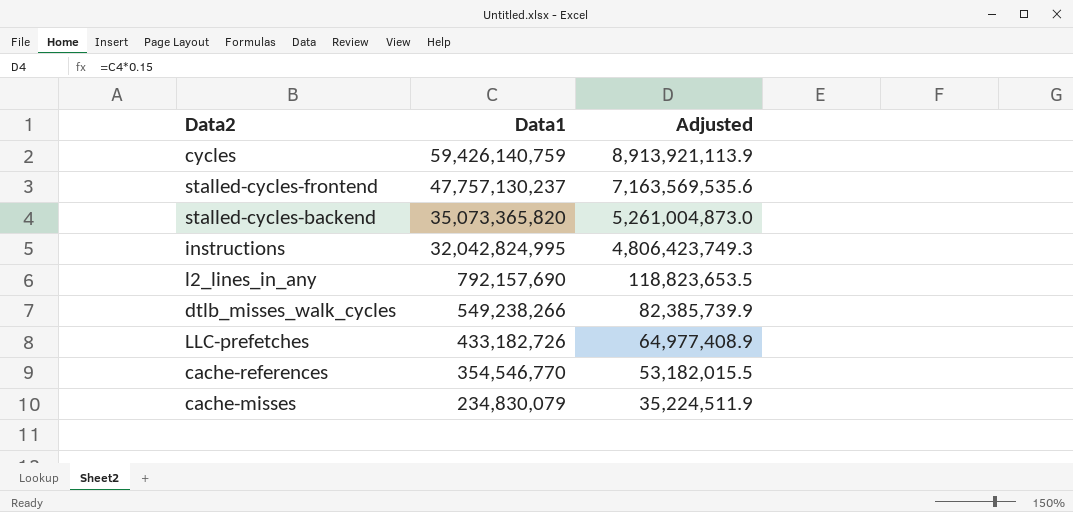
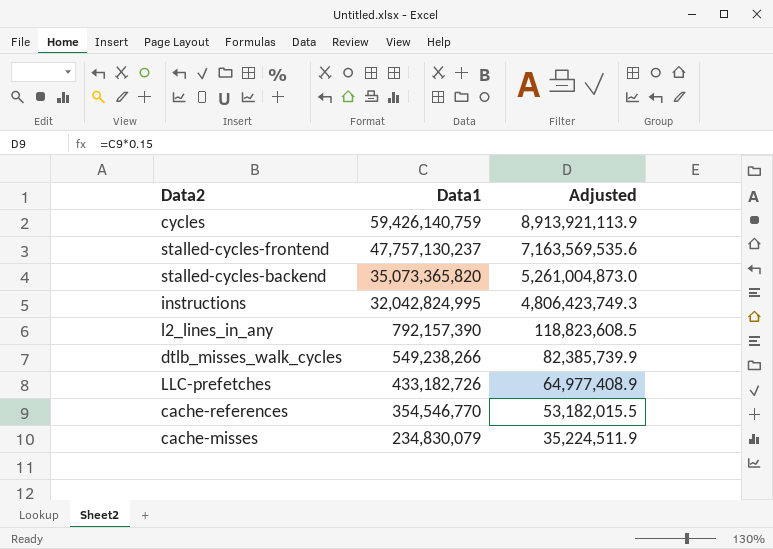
l2_lines_in_any | Data1: 792,157,690 -> 792,157,390
l2_lines_in_any | Adjusted: 118,823,653.5 -> 118,823,608.5

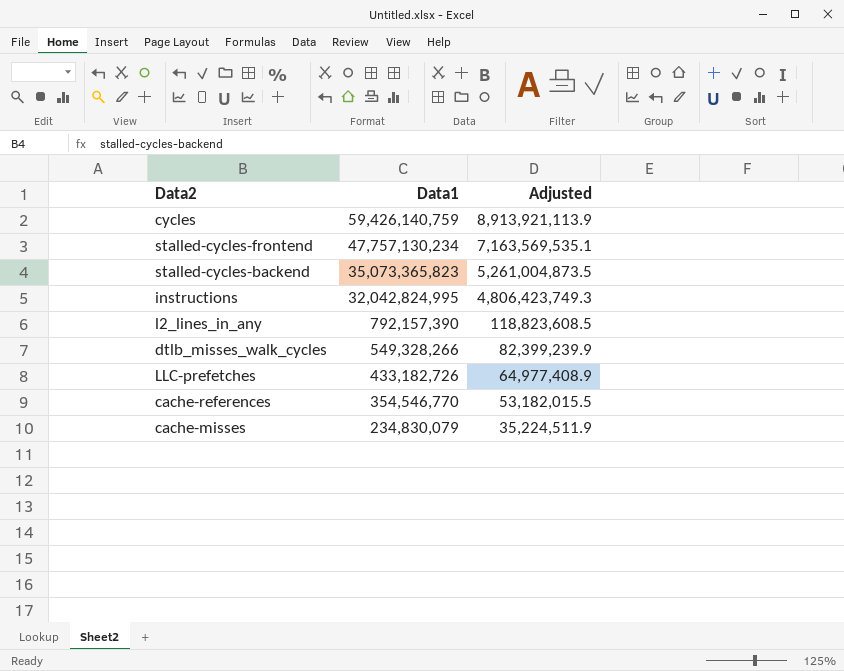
stalled-cycles-frontend | Data1: 47,757,130,237 -> 47,757,130,234
stalled-cycles-frontend | Adjusted: 7,163,569,535.6 -> 7,163,569,535.1
stalled-cycles-backend | Data1: 35,073,365,820 -> 35,073,365,823
stalled-cycles-backend | Adjusted: 5,261,004,873.0 -> 5,261,004,873.5
dtlb_misses_walk_cycles | Data1: 549,238,266 -> 549,328,266
dtlb_misses_walk_cycles | Adjusted: 82,385,739.9 -> 82,399,239.9

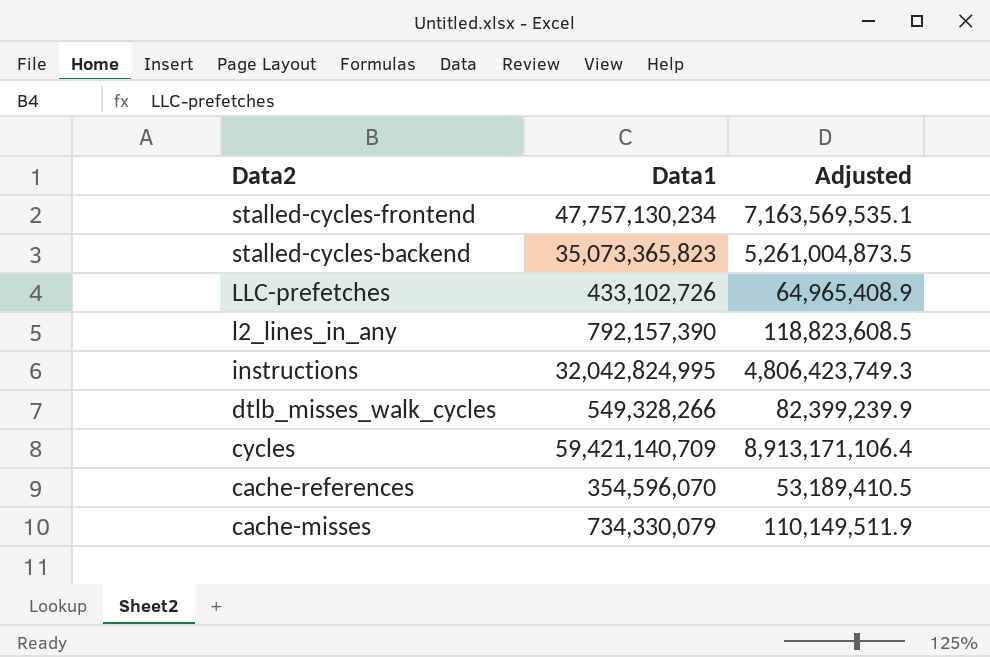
row order: Data1 descending -> Data2 descending
LLC-prefetches | Data1: 433,182,726 -> 433,102,726
LLC-prefetches | Adjusted: 64,977,408.9 -> 64,965,408.9
cycles | Data1: 59,426,140,759 -> 59,421,140,709
cycles | Adjusted: 8,913,921,113.9 -> 8,913,171,106.4
cache-references | Data1: 354,546,770 -> 354,596,070
cache-references | Adjusted: 53,182,015.5 -> 53,189,410.5
cache-misses | Data1: 234,830,079 -> 734,330,079
cache-misses | Adjusted: 35,224,511.9 -> 110,149,511.9

